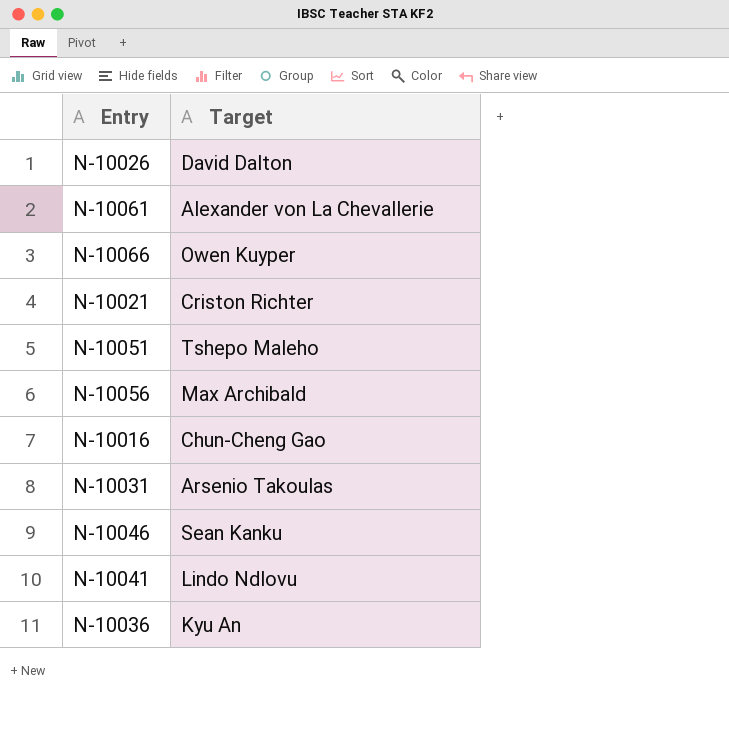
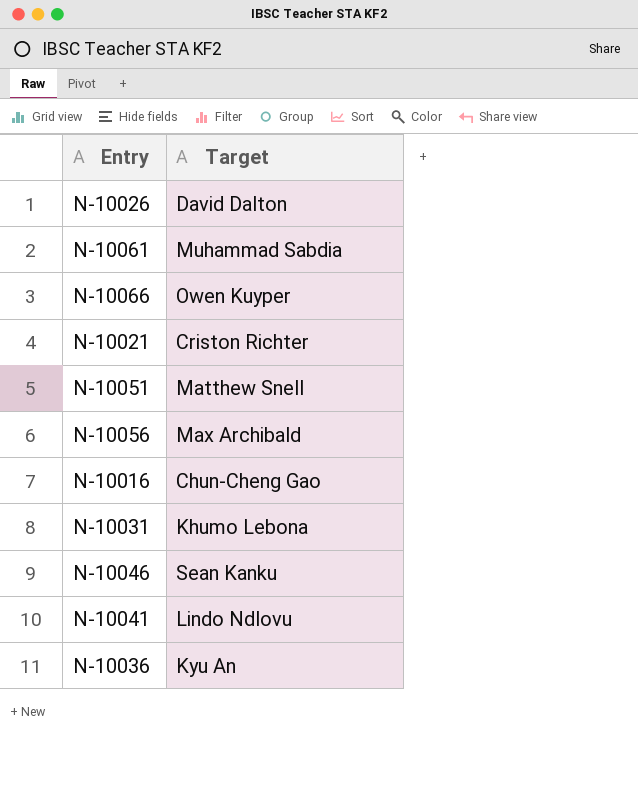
N-10061 | Target: Alexander von La Chevallerie -> Muhammad Sabdia
N-10051 | Target: Tshepo Maleho -> Matthew Snell
N-10031 | Target: Arsenio Takoulas -> Khumo Lebona

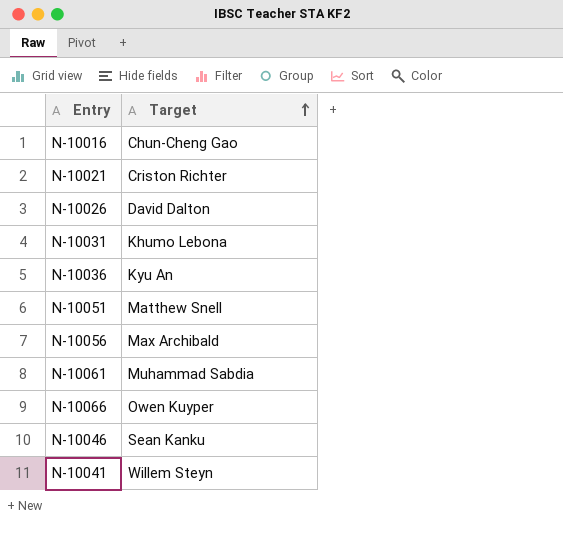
row order: none -> Target ascending
N-10041 | Target: Lindo Ndlovu -> Willem Steyn

